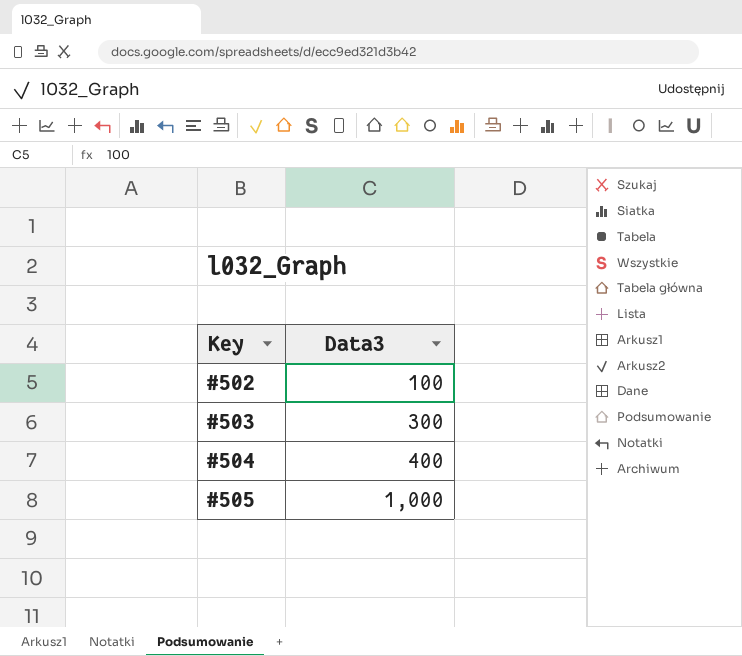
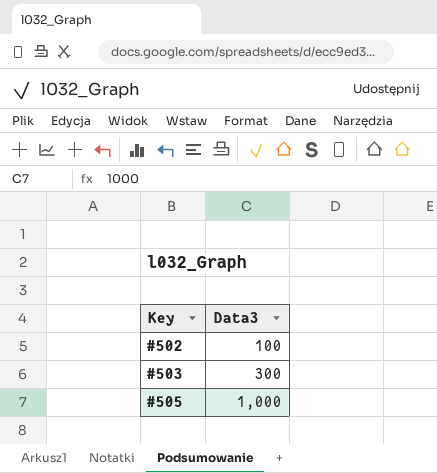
row #504: 400 -> none

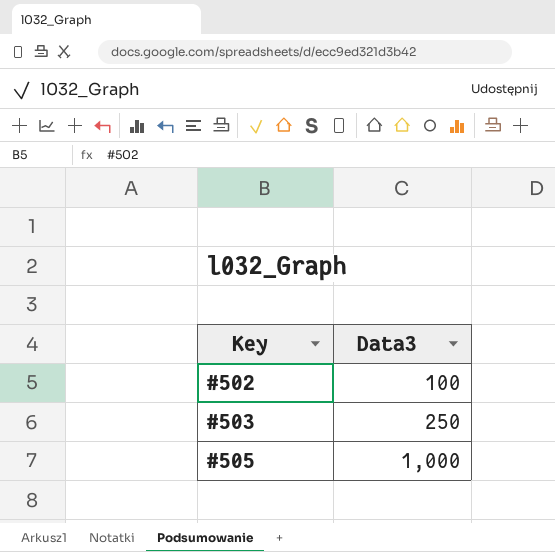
#503 | Data3: 300 -> 250

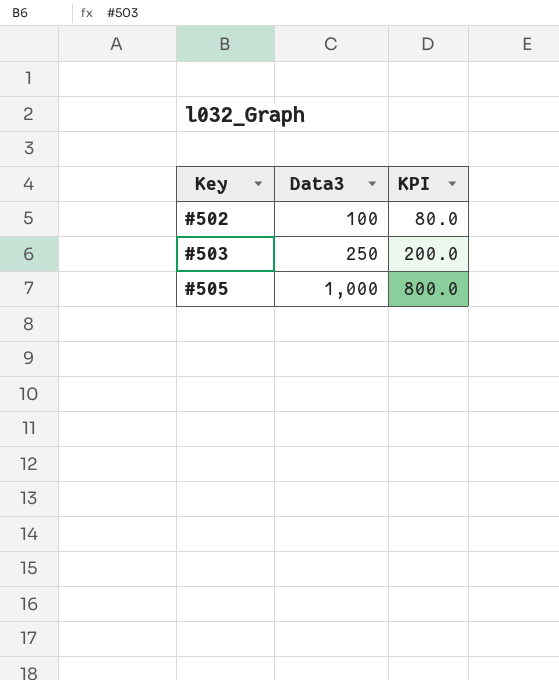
column KPI | formula: none -> [Data3] * 0.8

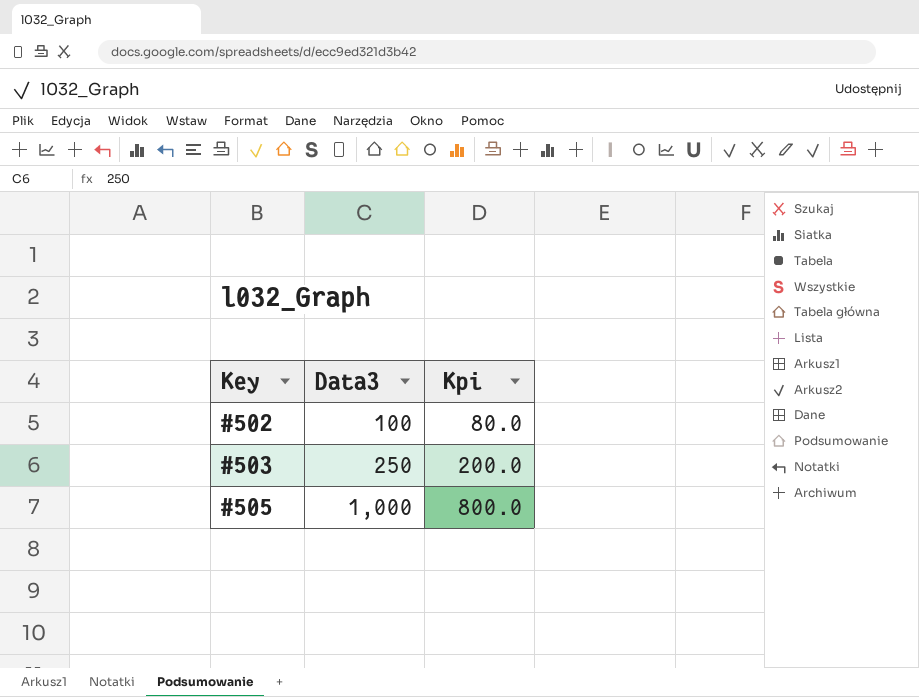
column name: KPI -> Kpi

